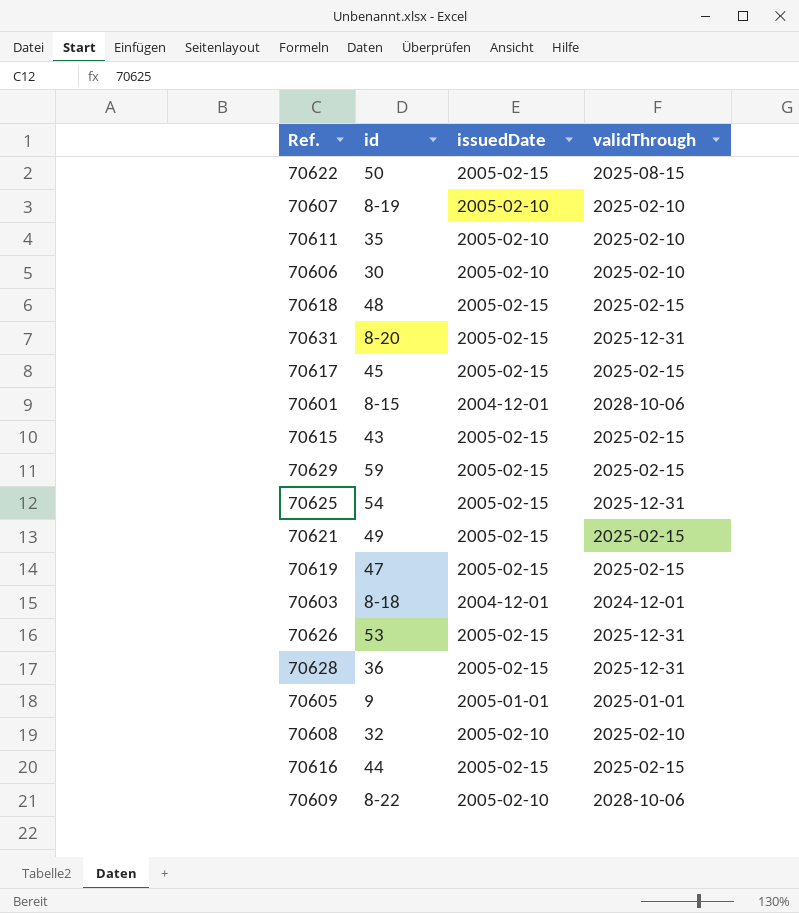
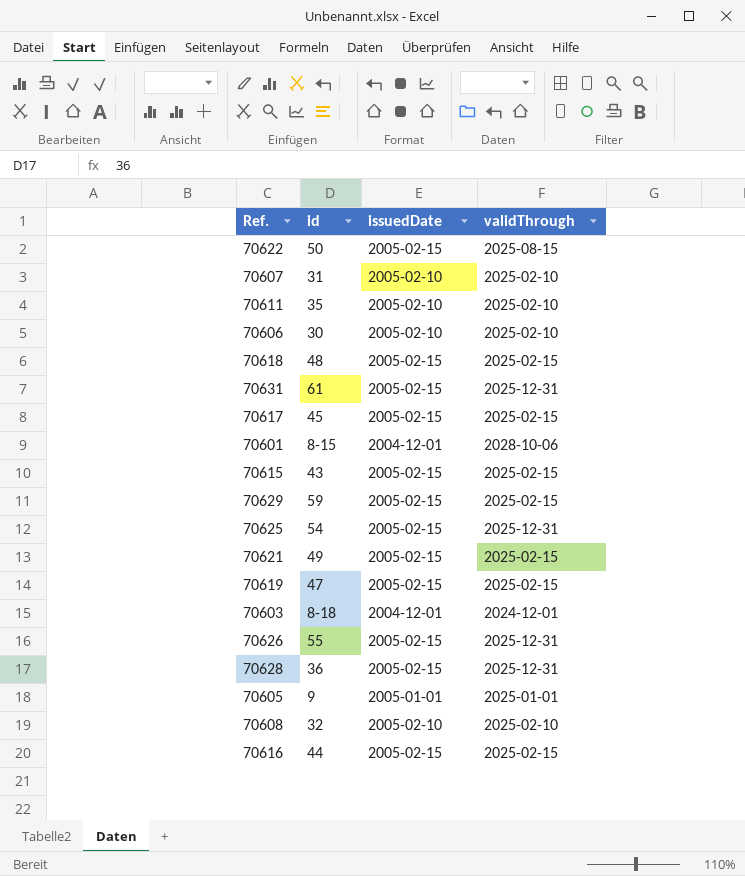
row 70609: 8-22 | 2005-02-10 | 2028-10-06 -> none
70607 | id: 8-19 -> 31
70631 | id: 8-20 -> 61
70626 | id: 53 -> 55

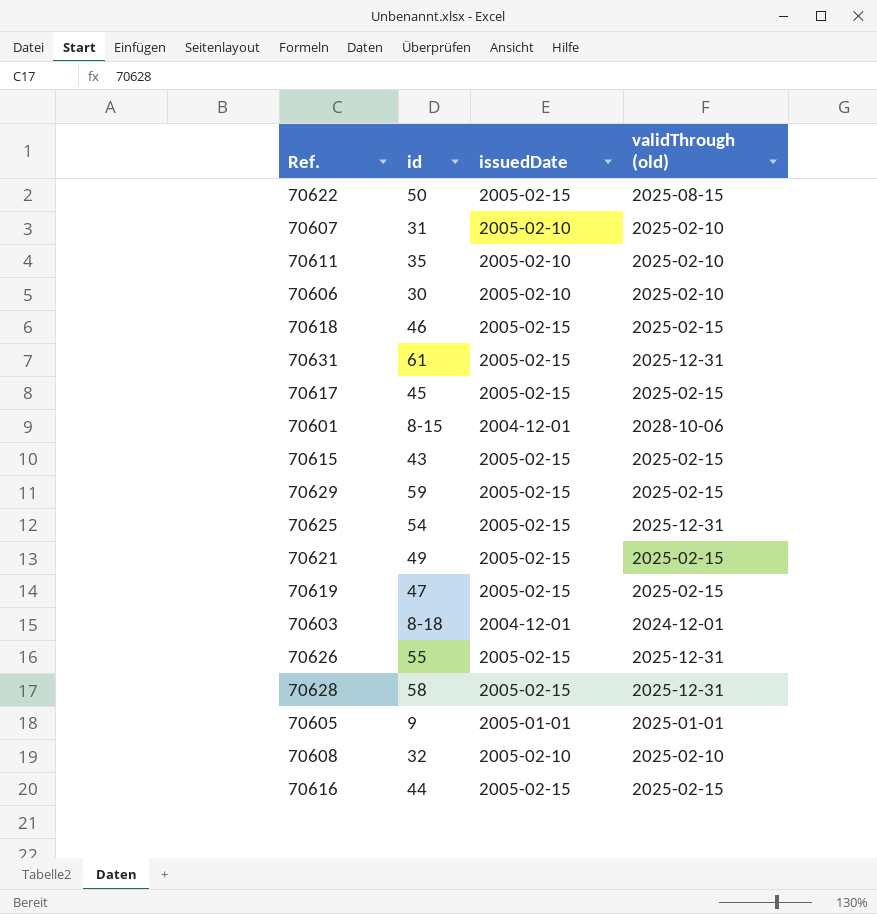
column name: validThrough -> validThrough (old)
70618 | id: 48 -> 46
70628 | id: 36 -> 58

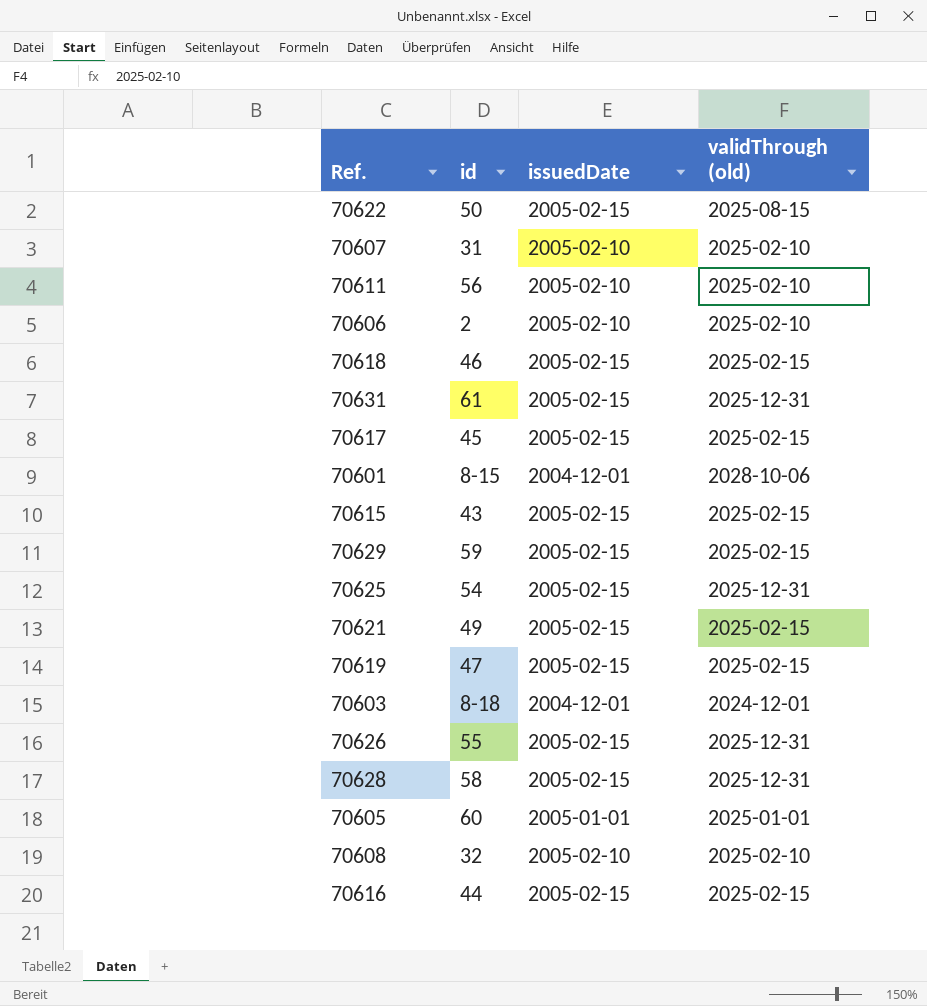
70611 | id: 35 -> 56
70606 | id: 30 -> 2
70605 | id: 9 -> 60

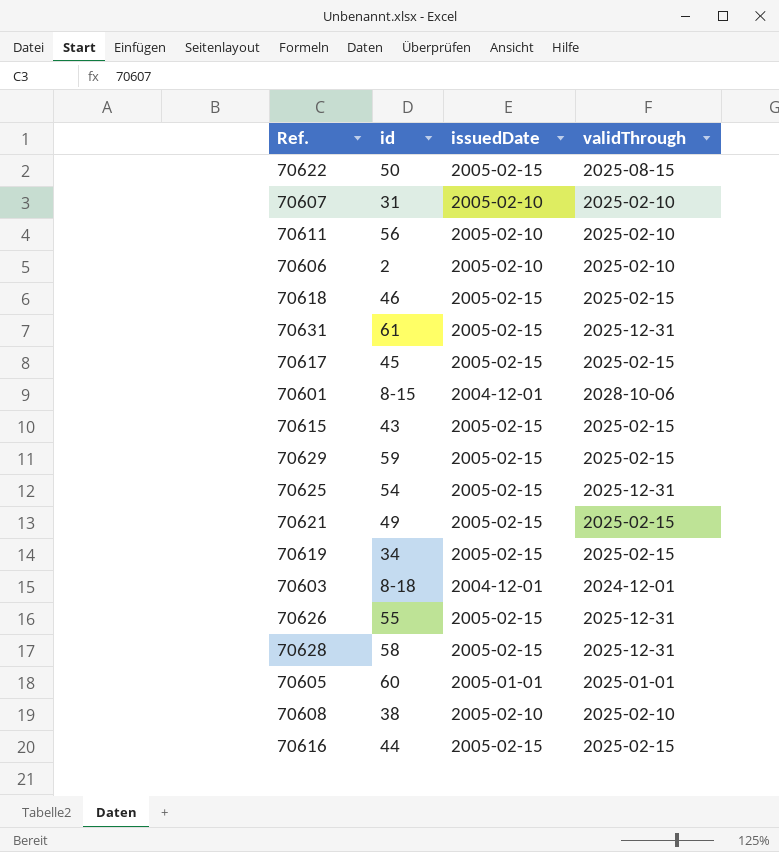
column name: validThrough (old) -> validThrough
70619 | id: 47 -> 34
70608 | id: 32 -> 38

